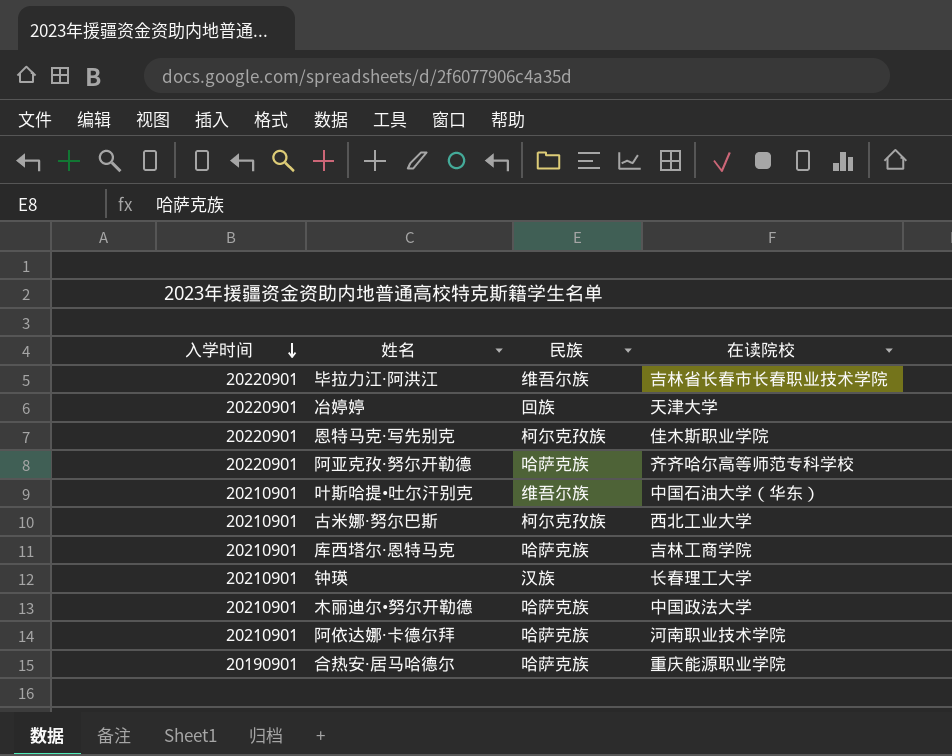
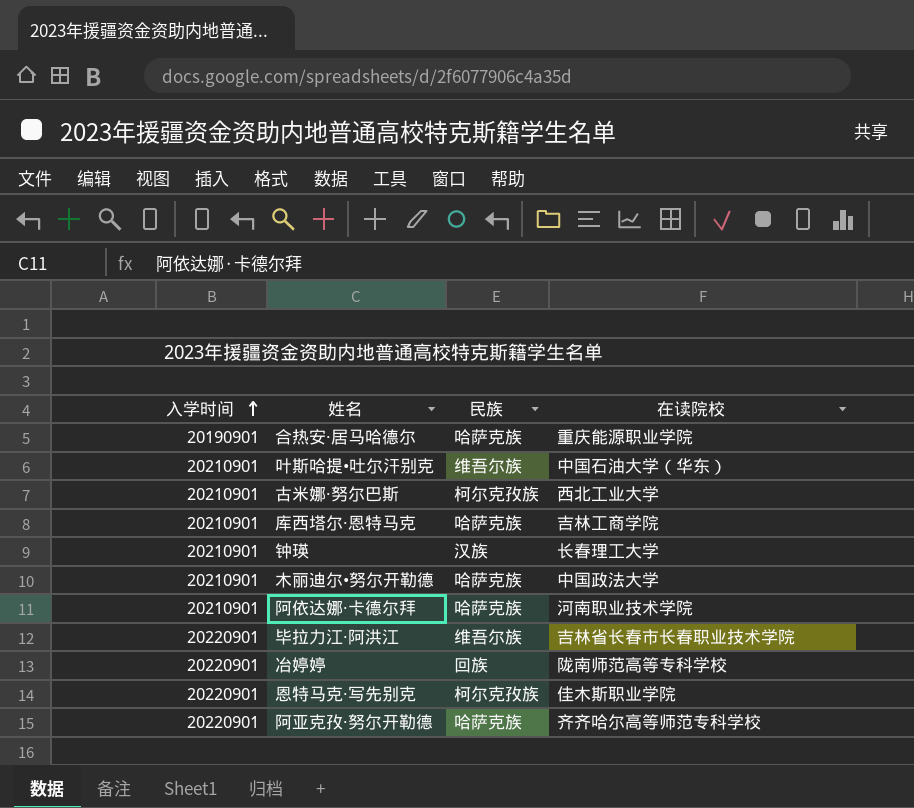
row order: 入学时间 descending -> 入学时间 ascending
冶婷婷 | 在读院校: 天津大学 -> 陇南师范高等专科学校

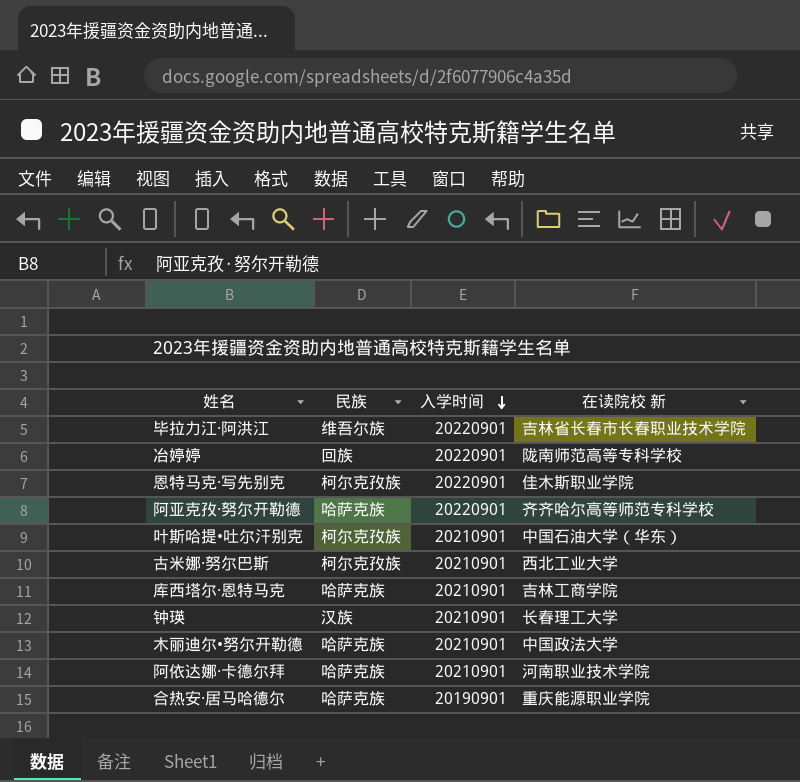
row order: 入学时间 ascending -> 入学时间 descending
column 入学时间 | position: 1 -> 3
column name: 在读院校 -> 在读院校 新
叶斯哈提•吐尔汗别克 | 民族: 维吾尔族 -> 柯尔克孜族

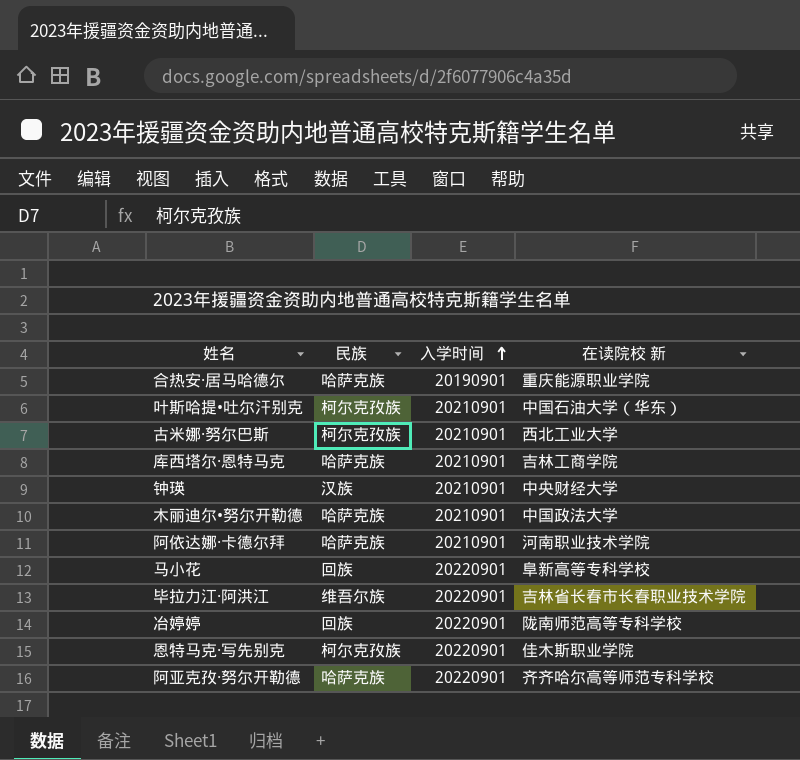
row order: 入学时间 descending -> 入学时间 ascending
钟瑛 | 在读院校 新: 长春理工大学 -> 中央财经大学
row 马小花: none -> 回族 | 20220901 | 阜新高等专科学校

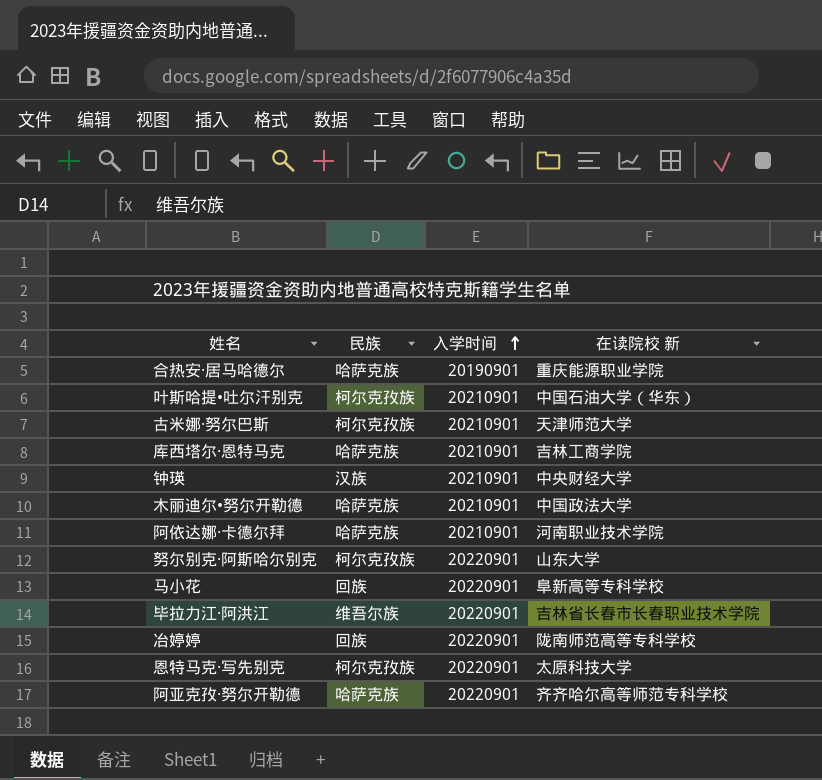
古米娜·努尔巴斯 | 在读院校 新: 西北工业大学 -> 天津师范大学
row 努尔别克·阿斯哈尔别克: none -> 柯尔克孜族 | 20220901 | 山东大学
恩特马克·写先别克 | 在读院校 新: 佳木斯职业学院 -> 太原科技大学

